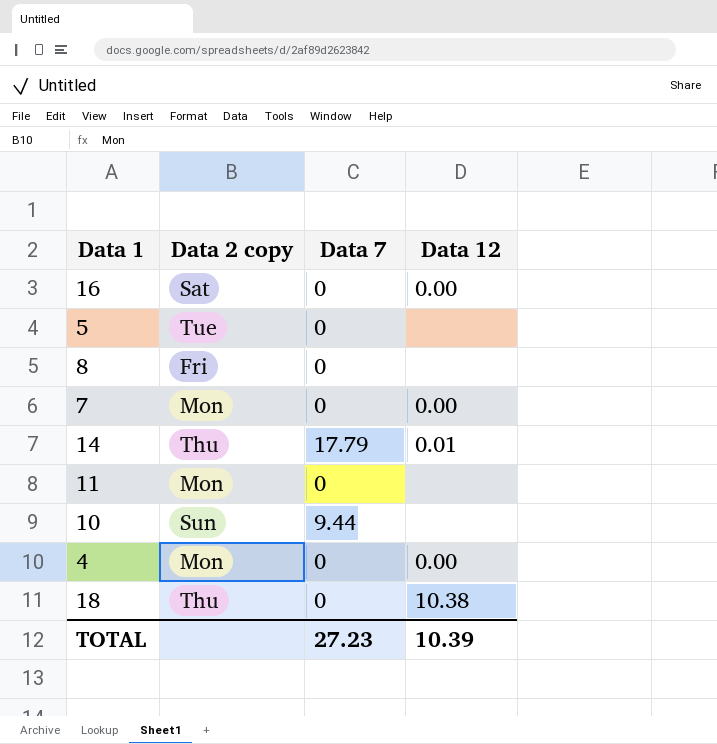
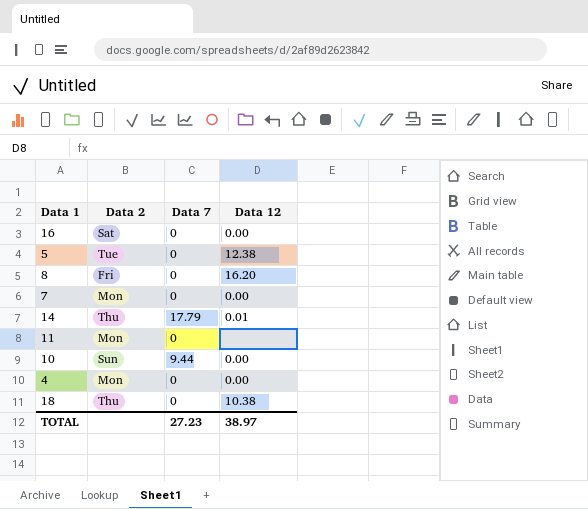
column name: Data 2 copy -> Data 2
5 | Data 12: none -> 12.38
8 | Data 12: none -> 16.20
10 | Data 12: none -> 0.00
TOTAL | Data 12: 10.39 -> 38.97

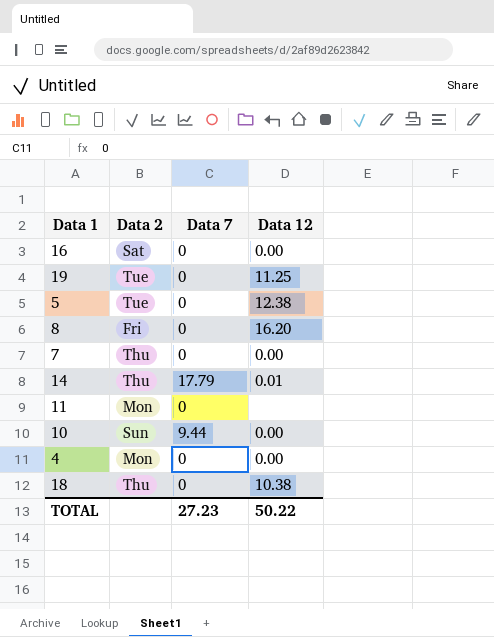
row 19: none -> Tue | 0 | 11.25
7 | Data 2: Mon -> Thu
TOTAL | Data 12: 38.97 -> 50.22

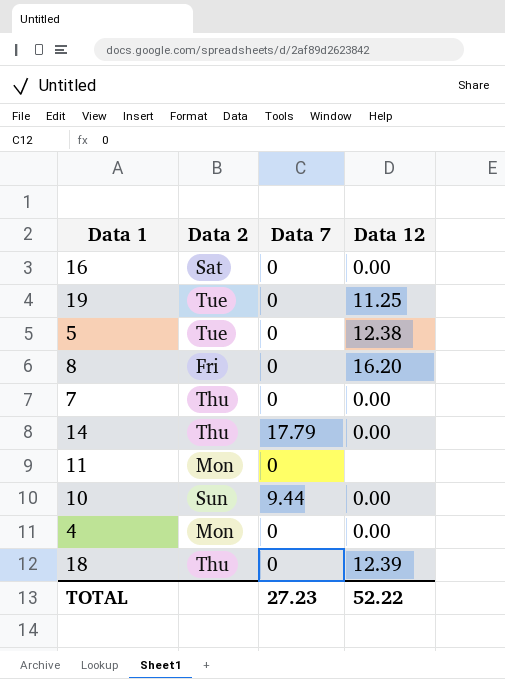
14 | Data 12: 0.01 -> 0.00
18 | Data 12: 10.38 -> 12.39
TOTAL | Data 12: 50.22 -> 52.22

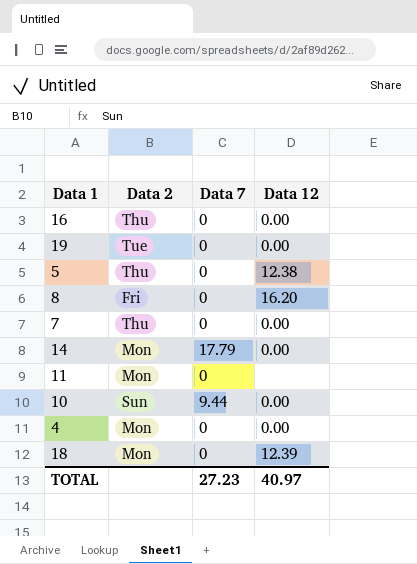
16 | Data 2: Sat -> Thu
19 | Data 12: 11.25 -> 0.00
5 | Data 2: Tue -> Thu
14 | Data 2: Thu -> Mon
18 | Data 2: Thu -> Mon
TOTAL | Data 12: 52.22 -> 40.97

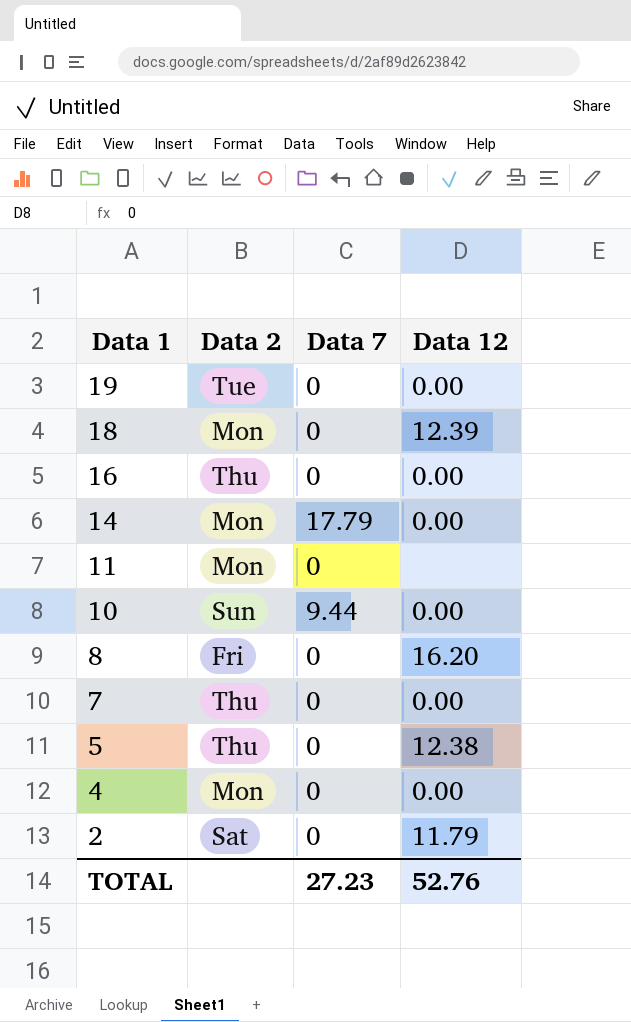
row order: none -> Data 1 descending
row 2: none -> Sat | 0 | 11.79
TOTAL | Data 12: 40.97 -> 52.76

